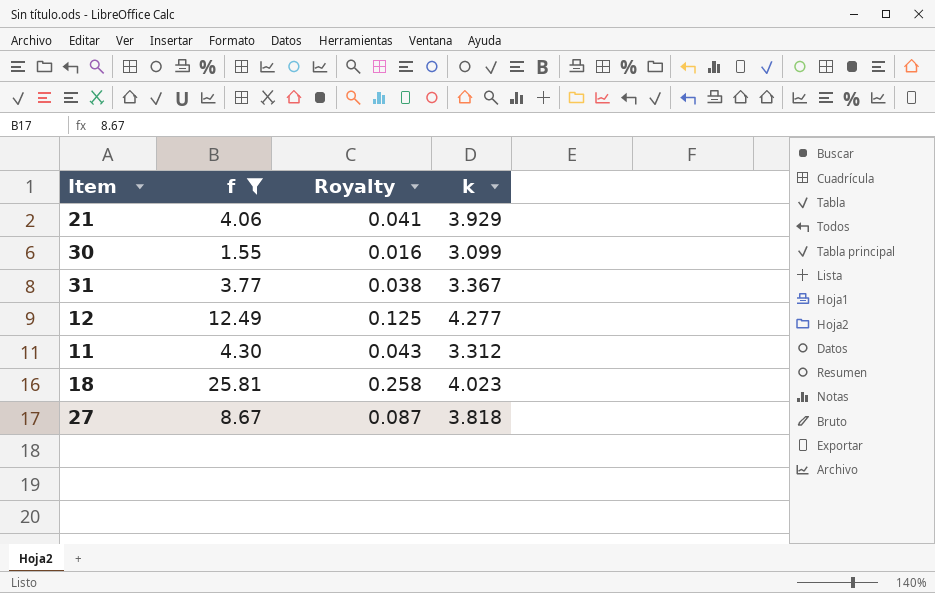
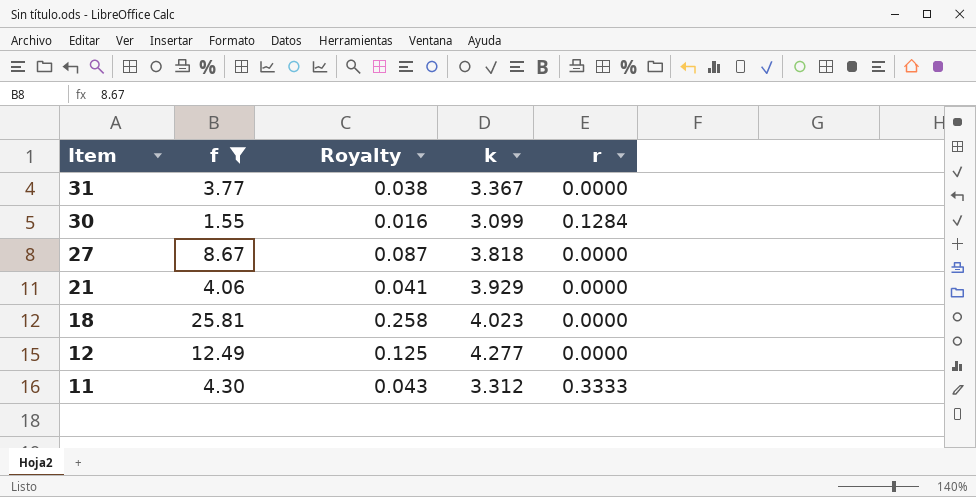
row order: none -> Item descending
column r | position: none -> 5

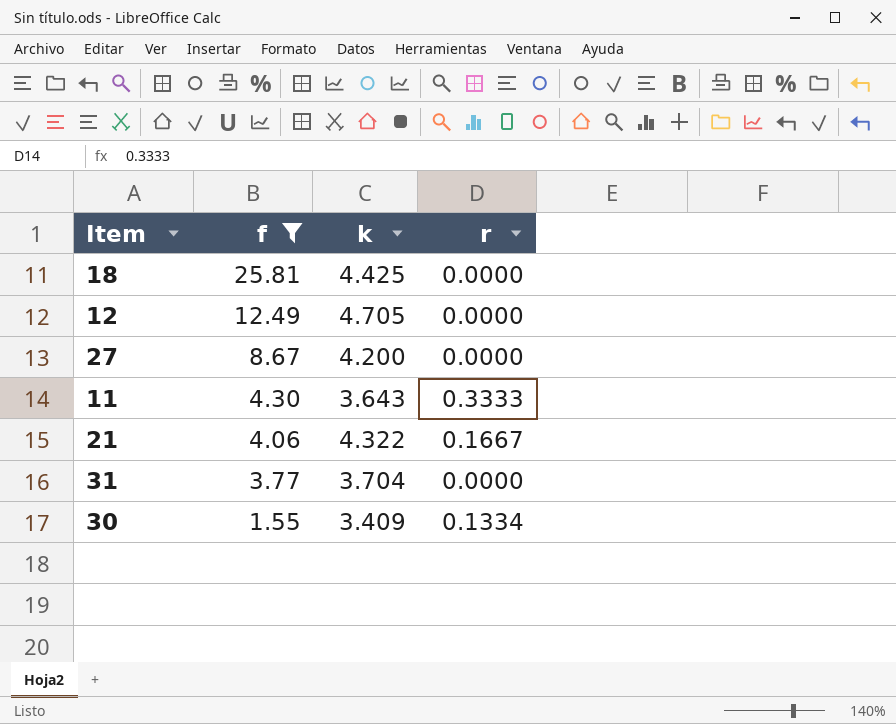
row order: Item descending -> f descending
column Royalty | formula: [f] * 0.01 -> none
18 | k: 4.023 -> 4.425
12 | k: 4.277 -> 4.705
27 | k: 3.818 -> 4.200
11 | k: 3.312 -> 3.643
21 | k: 3.929 -> 4.322
21 | r: 0.0000 -> 0.1667
31 | k: 3.367 -> 3.704
30 | k: 3.099 -> 3.409
30 | r: 0.1284 -> 0.1334

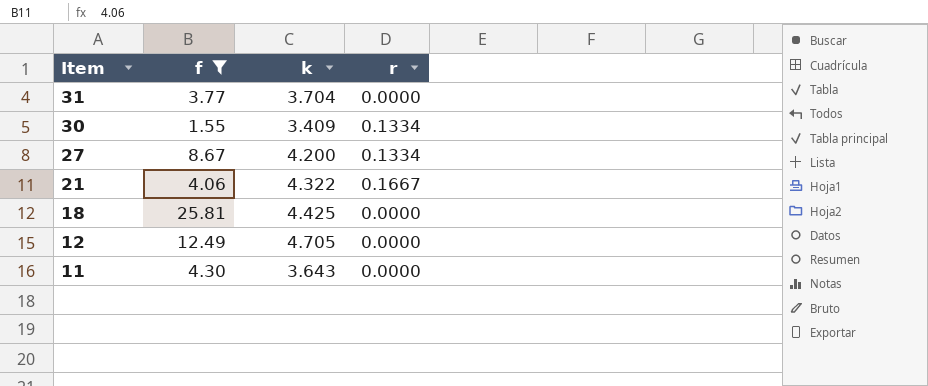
row order: f descending -> Item descending
27 | r: 0.0000 -> 0.1334
11 | r: 0.3333 -> 0.0000

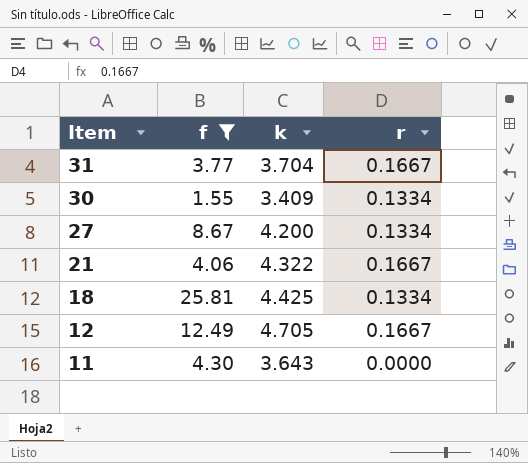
31 | r: 0.0000 -> 0.1667
18 | r: 0.0000 -> 0.1334
12 | r: 0.0000 -> 0.1667

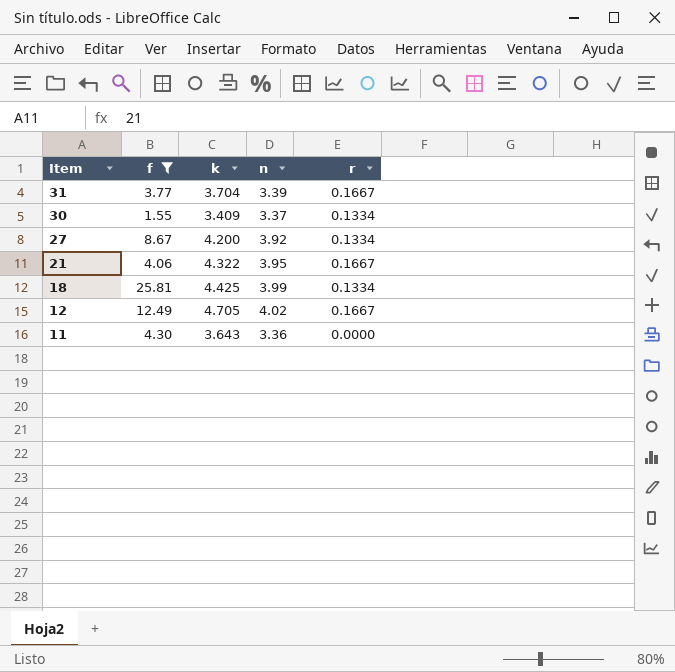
column n | position: none -> 4

